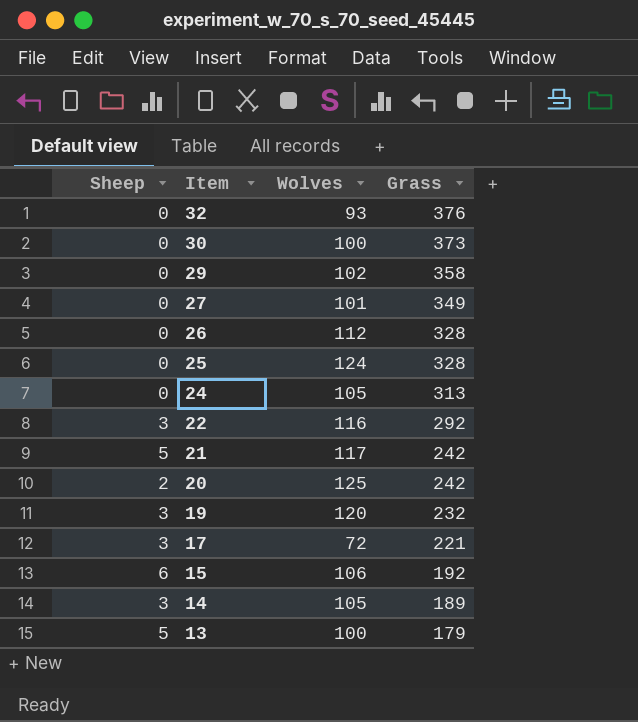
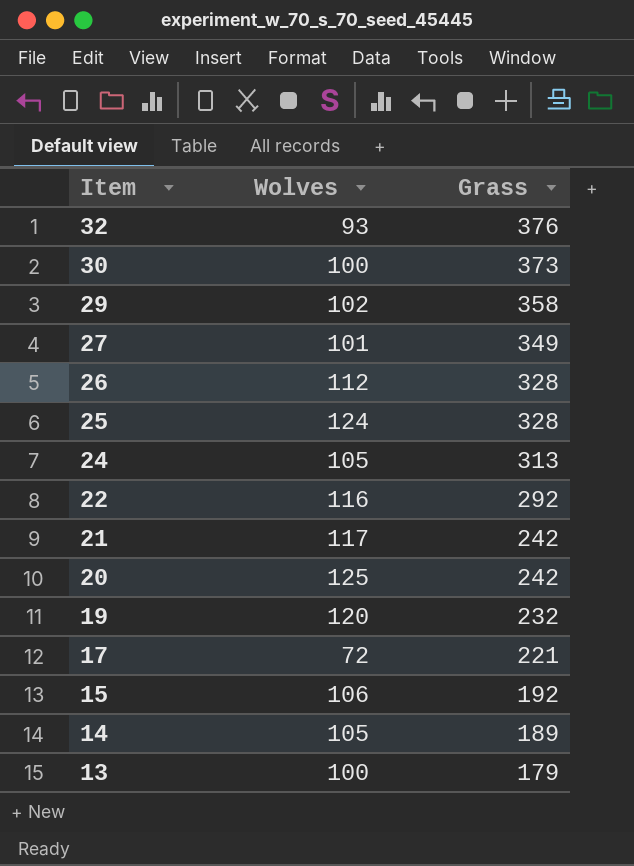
column Sheep | position: 1 -> none

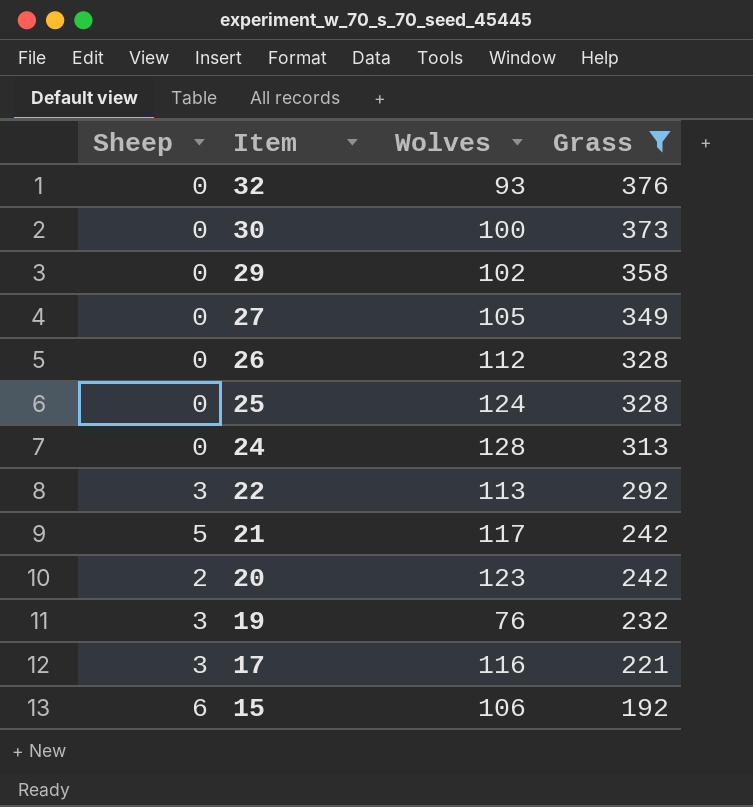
filter: none -> Grass >= 192
column Sheep | position: none -> 1
27 | Wolves: 101 -> 105
24 | Wolves: 105 -> 128
22 | Wolves: 116 -> 113
20 | Wolves: 125 -> 123
19 | Wolves: 120 -> 76
17 | Wolves: 72 -> 116

